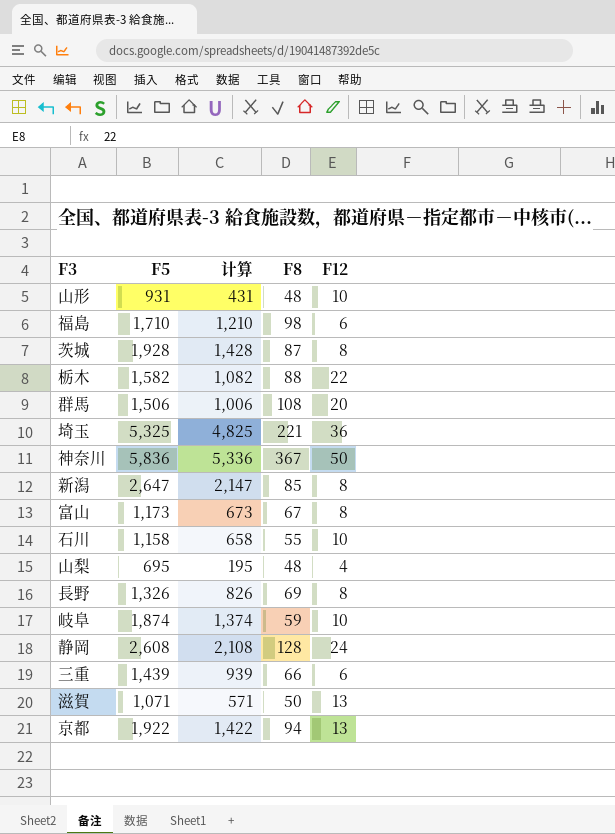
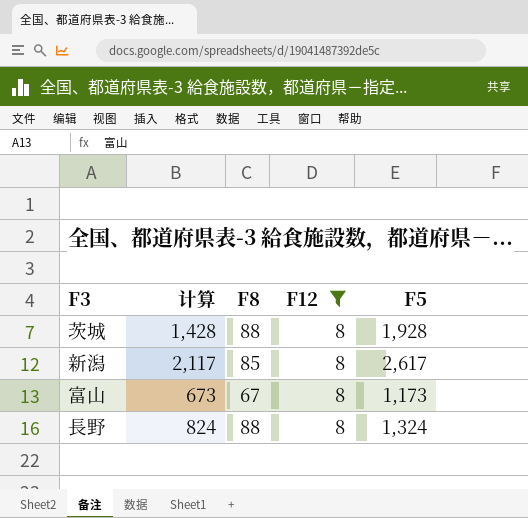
filter: none -> F12 = 8
column F5 | position: 2 -> 5
茨城 | F8: 87 -> 88
新潟 | 计算: 2,147 -> 2,117
新潟 | F5: 2,647 -> 2,617
長野 | 计算: 826 -> 824
長野 | F8: 69 -> 88
長野 | F5: 1,326 -> 1,324

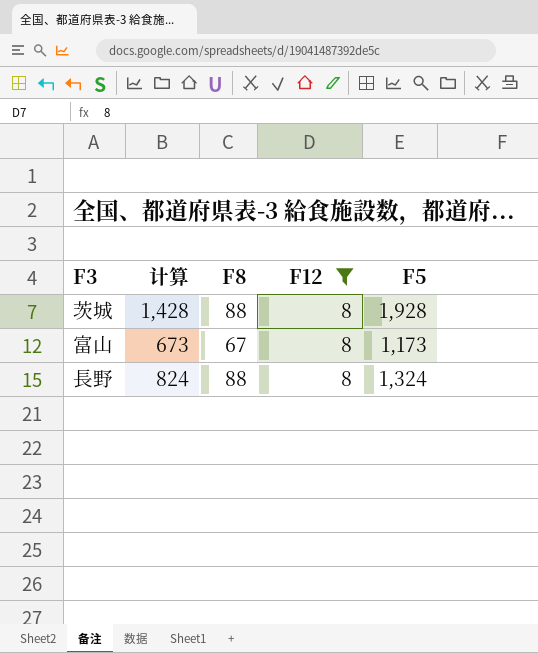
row 新潟: 2,117 | 85 | 8 | 2,617 -> none

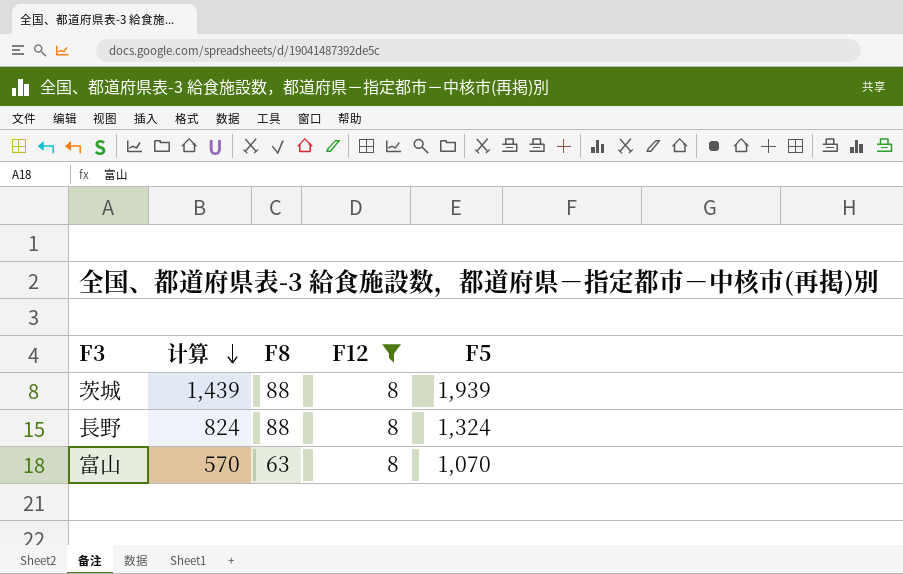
row order: none -> 计算 descending
茨城 | 计算: 1,428 -> 1,439
茨城 | F5: 1,928 -> 1,939
富山 | 计算: 673 -> 570
富山 | F8: 67 -> 63
富山 | F5: 1,173 -> 1,070

